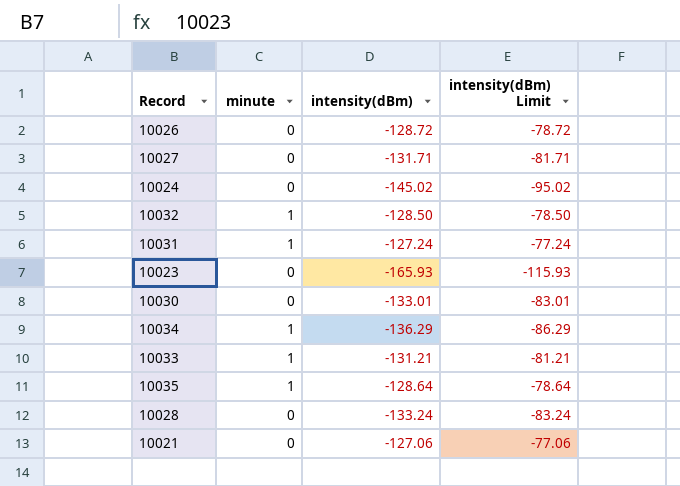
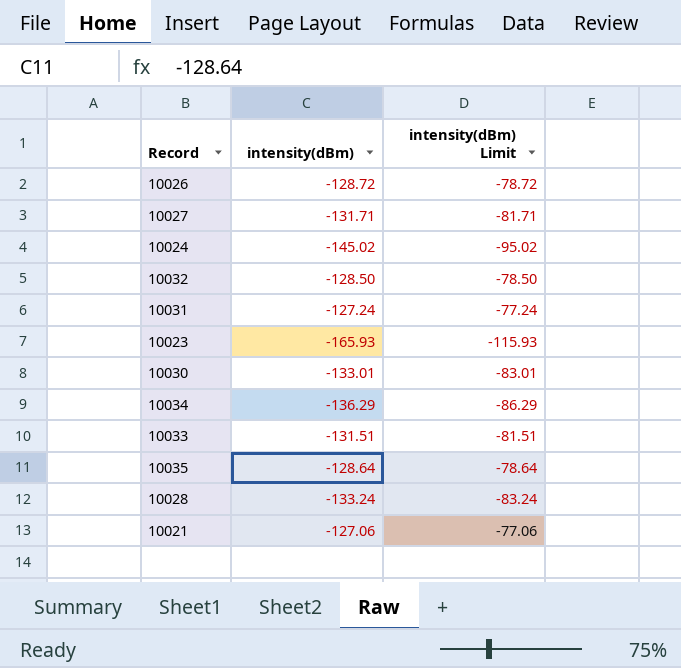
column minute | position: 2 -> none
10033 | intensity(dBm): -131.21 -> -131.51
10033 | intensity(dBm) Limit: -81.21 -> -81.51

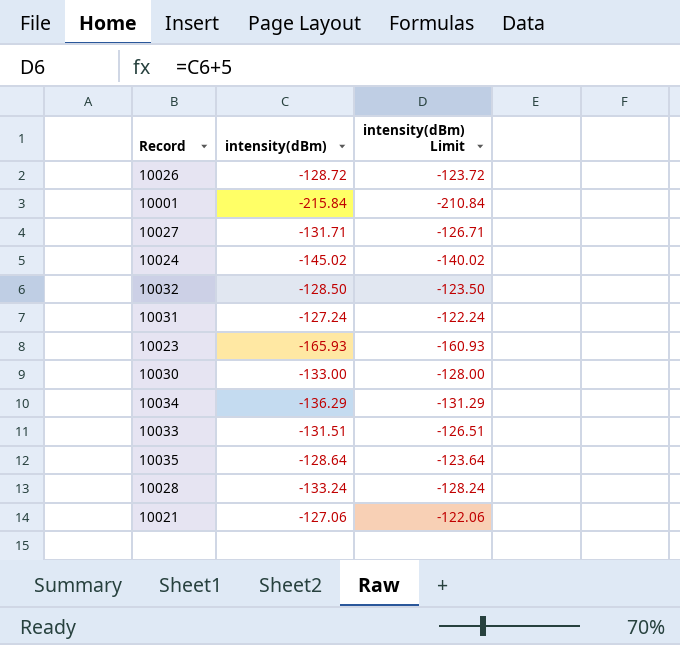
column intensity(dBm) Limit | formula: [intensity(dBm)] + 50 -> [intensity(dBm)] + 5
row 10001: none -> -215.84 | -210.84
10030 | intensity(dBm): -133.01 -> -133.00

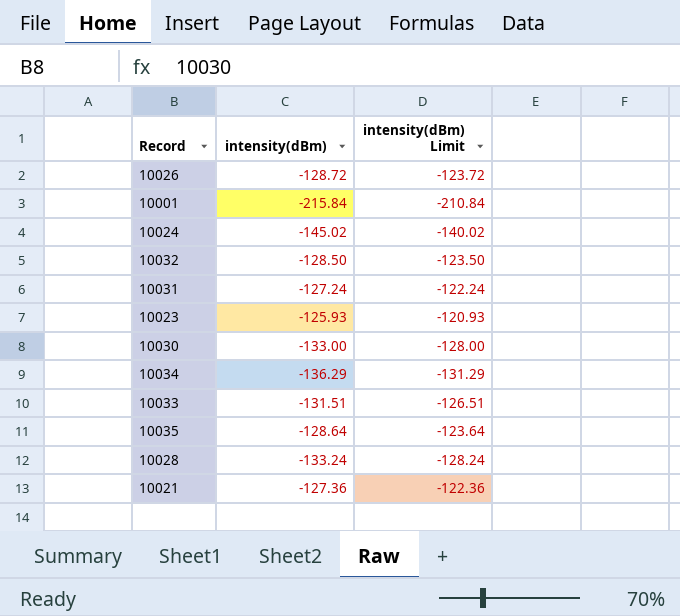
row 10027: -131.71 | -126.71 -> none
10023 | intensity(dBm): -165.93 -> -125.93
10023 | intensity(dBm) Limit: -160.93 -> -120.93
10021 | intensity(dBm): -127.06 -> -127.36
10021 | intensity(dBm) Limit: -122.06 -> -122.36

